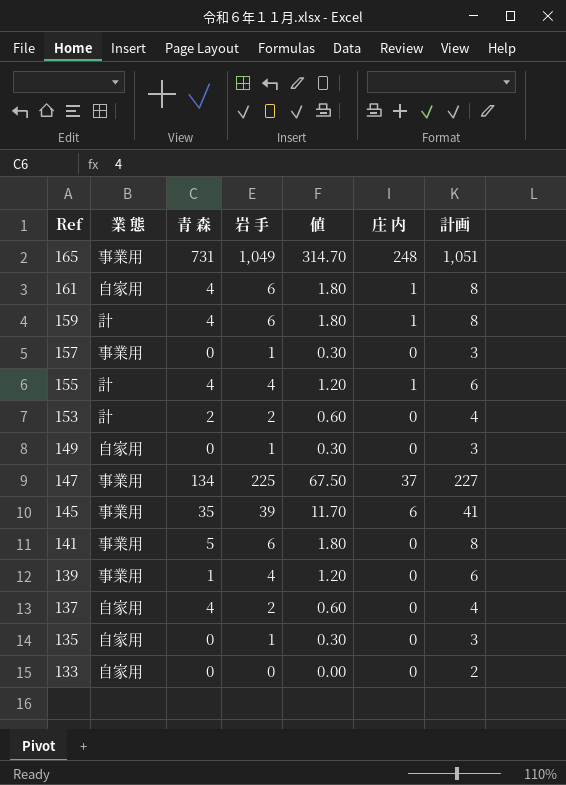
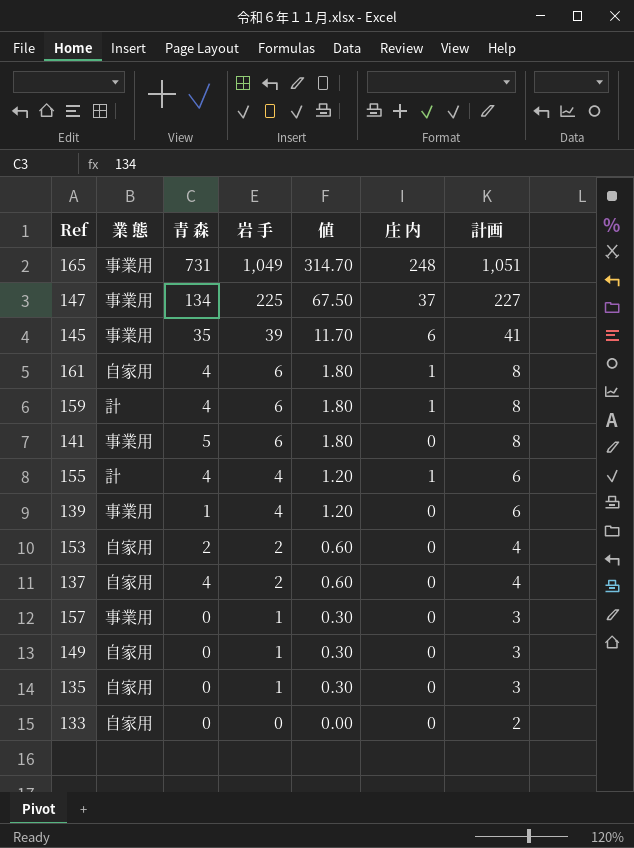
row order: Ref descending -> 岩 手 descending
153 | 業 態: 計 -> 自家用

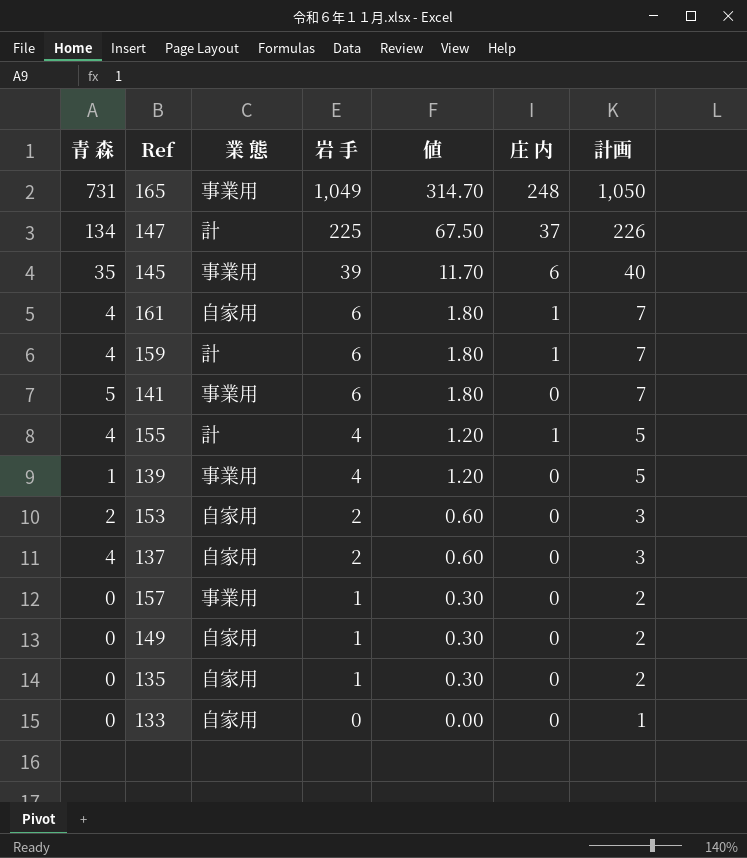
column 青 森 | position: 3 -> 1
column 計画 | formula: [岩 手] + 2 -> [岩 手] + 1
147 | 業 態: 事業用 -> 計

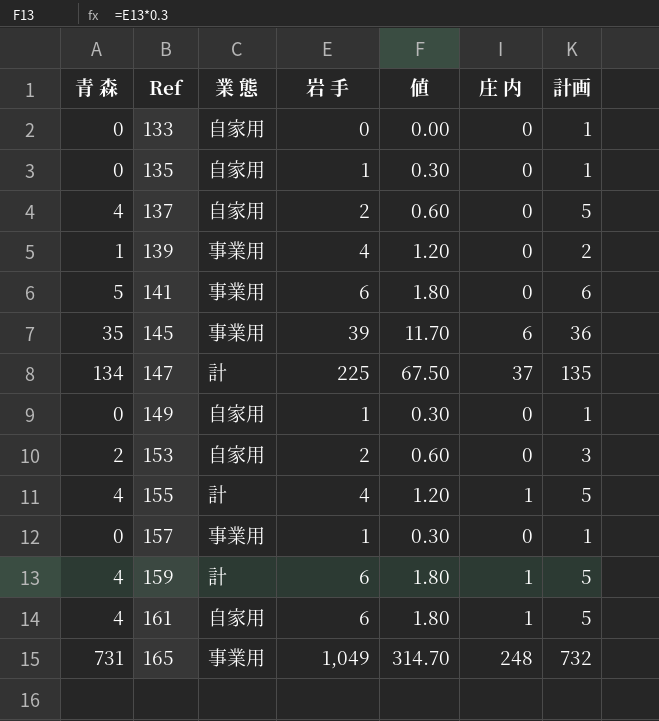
row order: 岩 手 descending -> Ref ascending
column 計画 | formula: [岩 手] + 1 -> [青 森] + 1

